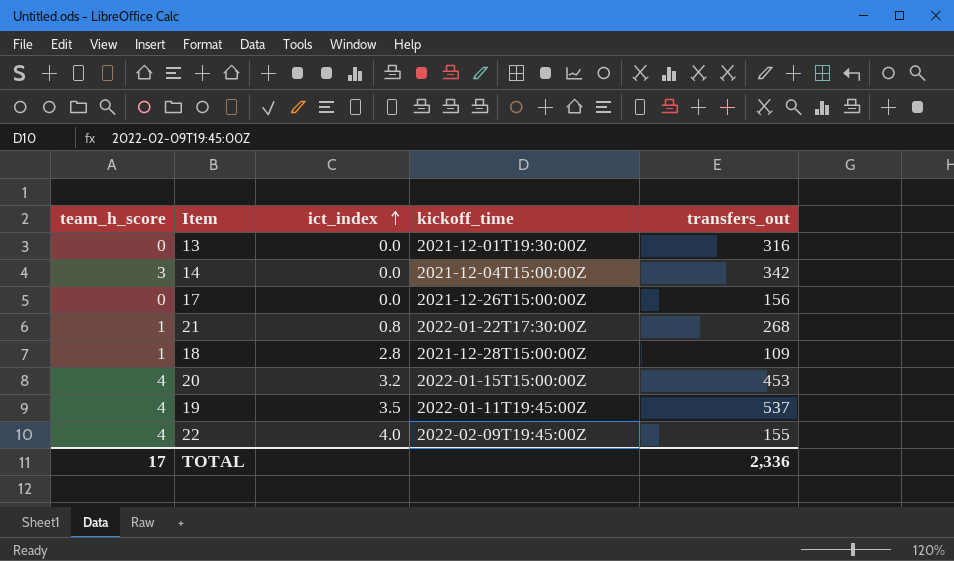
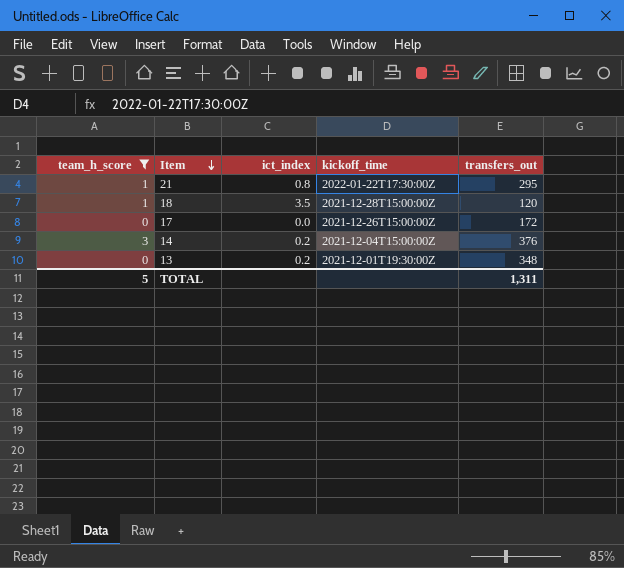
filter: none -> team_h_score != 4
row order: ict_index ascending -> Item descending
21 | transfers_out: 268 -> 295
18 | ict_index: 2.8 -> 3.5
18 | transfers_out: 109 -> 120
17 | transfers_out: 156 -> 172
14 | ict_index: 0.0 -> 0.2
14 | transfers_out: 342 -> 376
13 | ict_index: 0.0 -> 0.2
13 | transfers_out: 316 -> 348
TOTAL | team_h_score: 17 -> 5
TOTAL | transfers_out: 2,336 -> 1,311

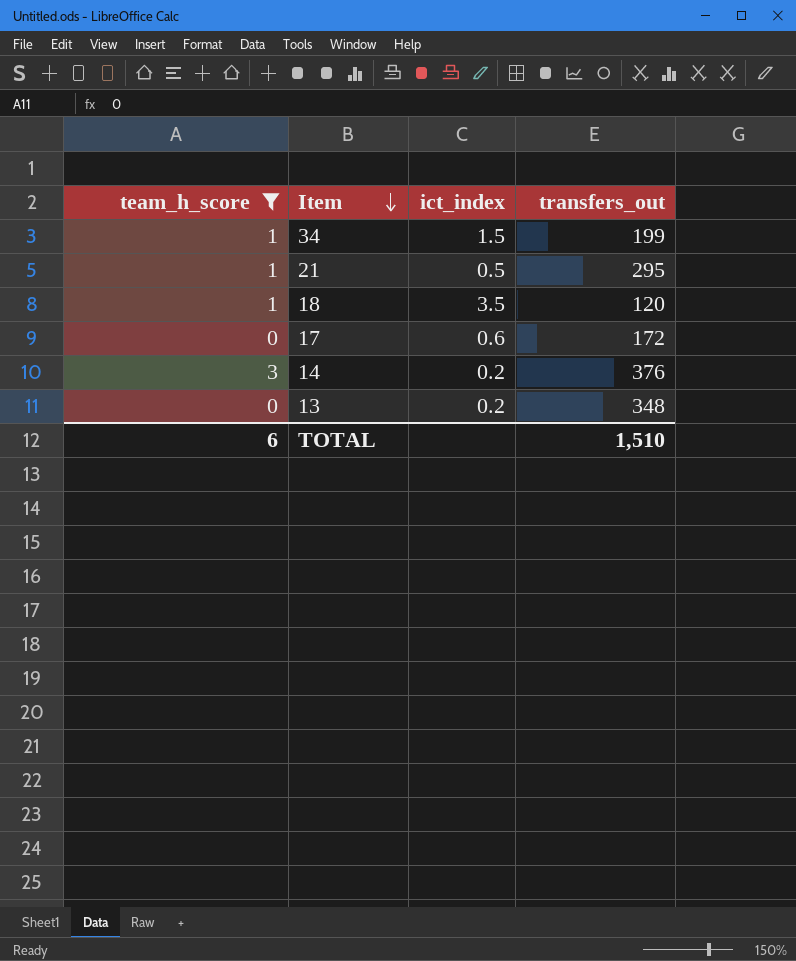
column kickoff_time | position: 4 -> none
row 34: none -> 1 | 1.5 | 199
21 | ict_index: 0.8 -> 0.5
17 | ict_index: 0.0 -> 0.6
TOTAL | team_h_score: 5 -> 6
TOTAL | transfers_out: 1,311 -> 1,510

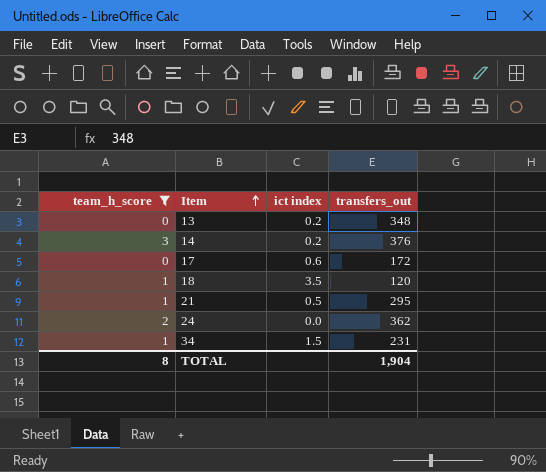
row order: Item descending -> Item ascending
column name: ict_index -> ict index
row 24: none -> 2 | 0.0 | 362
34 | transfers_out: 199 -> 231
TOTAL | team_h_score: 6 -> 8
TOTAL | transfers_out: 1,510 -> 1,904

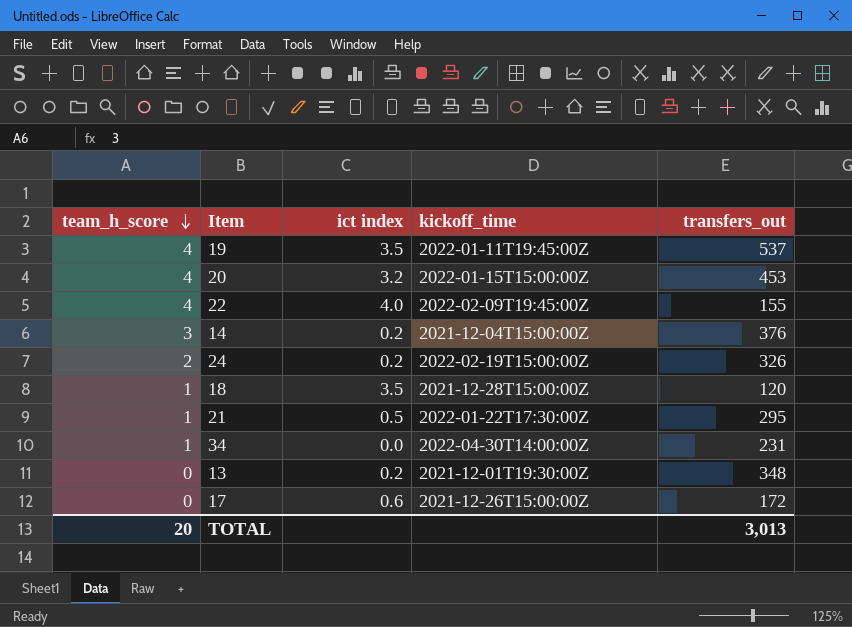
filter: team_h_score != 4 -> none
row order: Item ascending -> team_h_score descending
column kickoff_time | position: none -> 4
24 | ict index: 0.0 -> 0.2
24 | transfers_out: 362 -> 326
34 | ict index: 1.5 -> 0.0
TOTAL | team_h_score: 8 -> 20
TOTAL | transfers_out: 1,904 -> 3,013

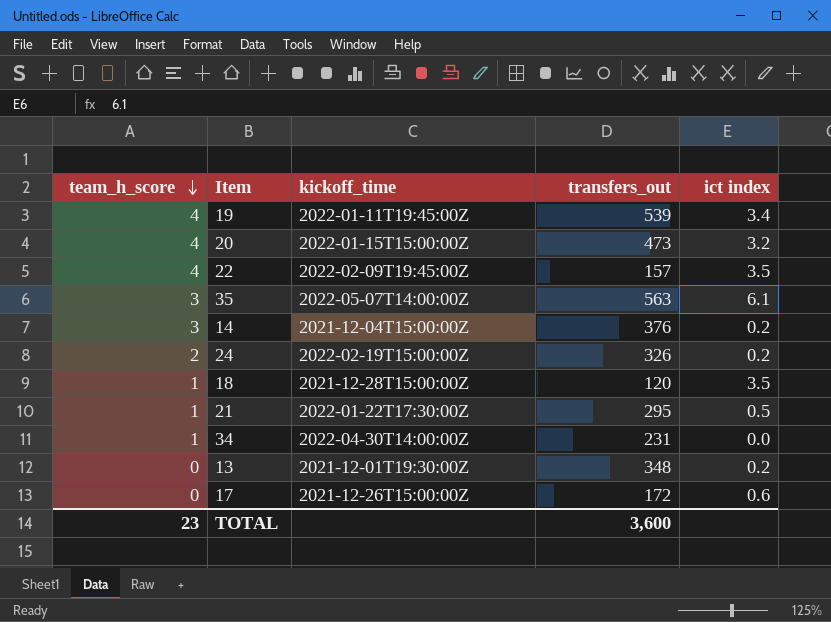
column ict index | position: 3 -> 5
19 | transfers_out: 537 -> 539
19 | ict index: 3.5 -> 3.4
20 | transfers_out: 453 -> 473
22 | transfers_out: 155 -> 157
22 | ict index: 4.0 -> 3.5
row 35: none -> 3 | 2022-05-07T14:00:00Z | 563 | 6.1
TOTAL | team_h_score: 20 -> 23
TOTAL | transfers_out: 3,013 -> 3,600

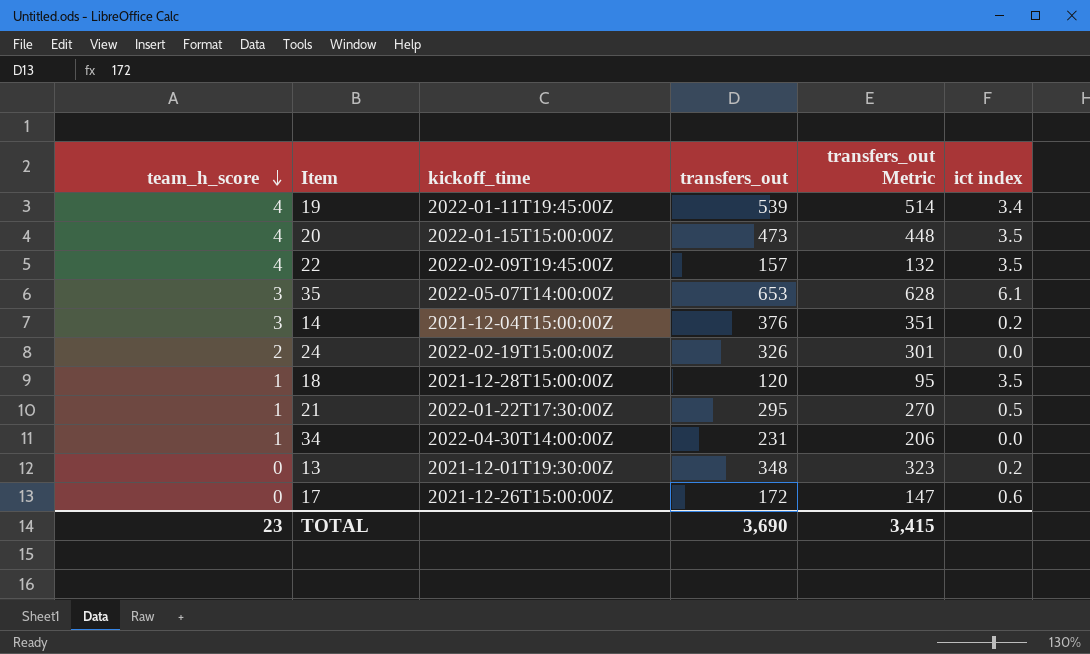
column transfers_out Metric | formula: none -> [transfers_out] - 25
20 | ict index: 3.2 -> 3.5
35 | transfers_out: 563 -> 653
24 | ict index: 0.2 -> 0.0
TOTAL | transfers_out: 3,600 -> 3,690

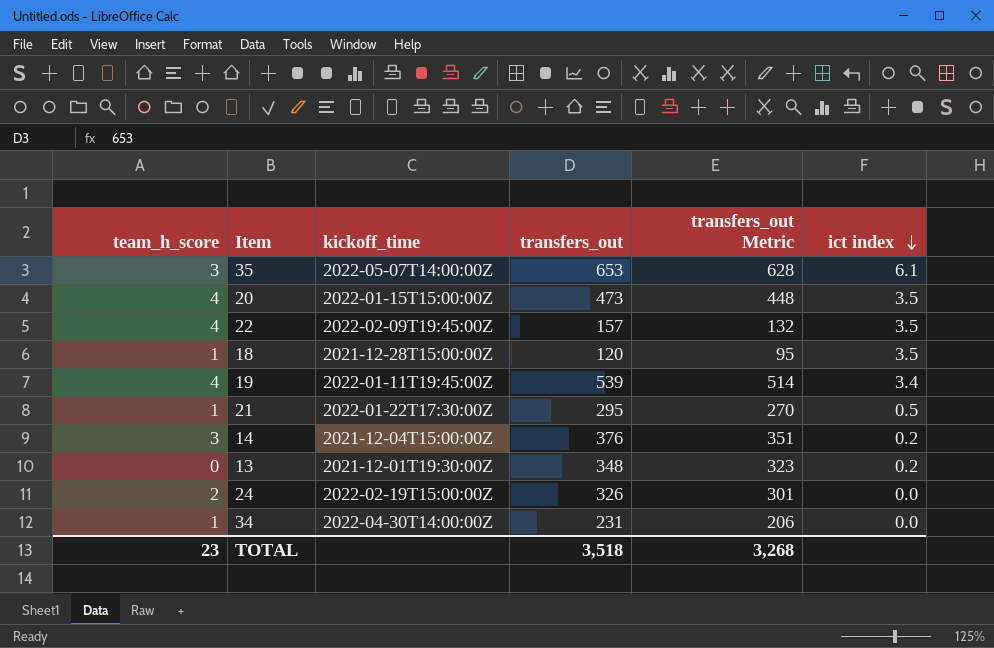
row order: team_h_score descending -> ict index descending
row 17: 0 | 2021-12-26T15:00:00Z | 172 | 147 | 0.6 -> none
TOTAL | transfers_out: 3,690 -> 3,518
TOTAL | transfers_out Metric: 3,415 -> 3,268

